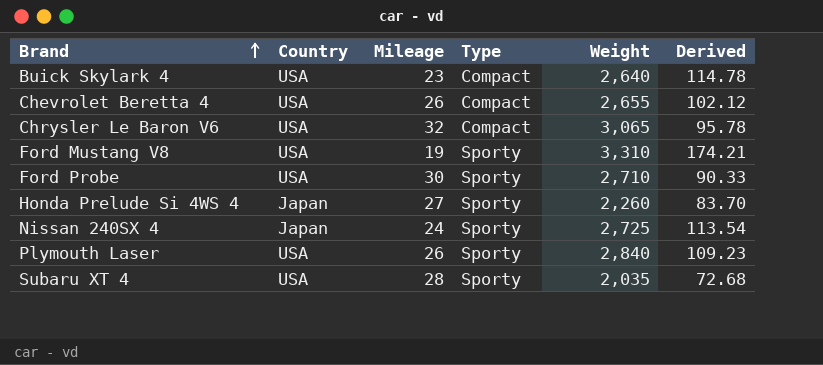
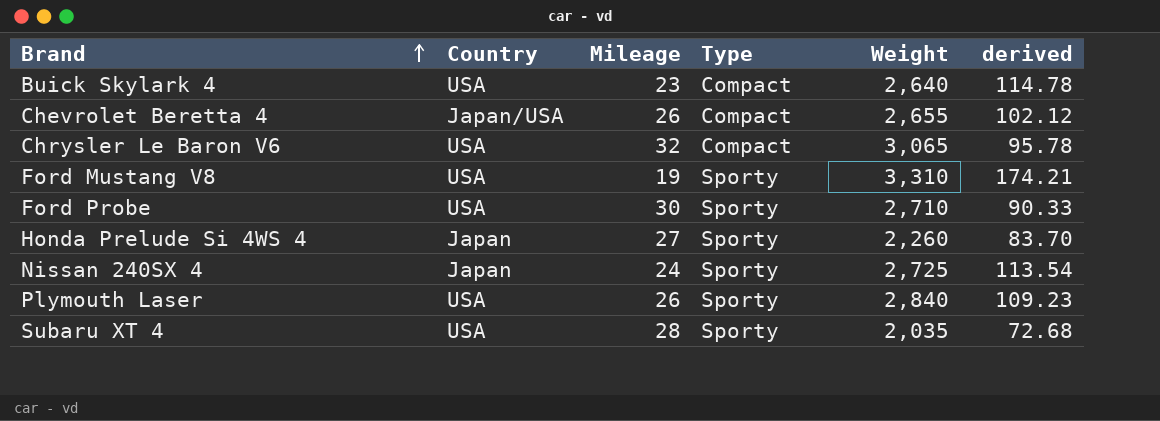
column name: Derived -> derived
Chevrolet Beretta 4 | Country: USA -> Japan/USA

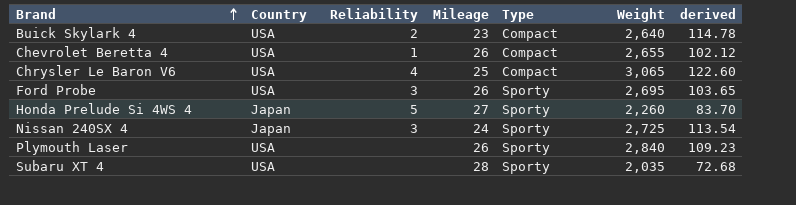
column Reliability | position: none -> 3
row Ford Mustang V8: USA | 19 | Sporty | 3,310 | 174.21 -> none
Chevrolet Beretta 4 | Country: Japan/USA -> USA
Chrysler Le Baron V6 | Mileage: 32 -> 25
Chrysler Le Baron V6 | derived: 95.78 -> 122.60
Ford Probe | Mileage: 30 -> 26
Ford Probe | Weight: 2,710 -> 2,695
Ford Probe | derived: 90.33 -> 103.65

